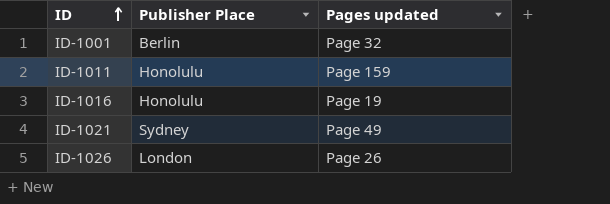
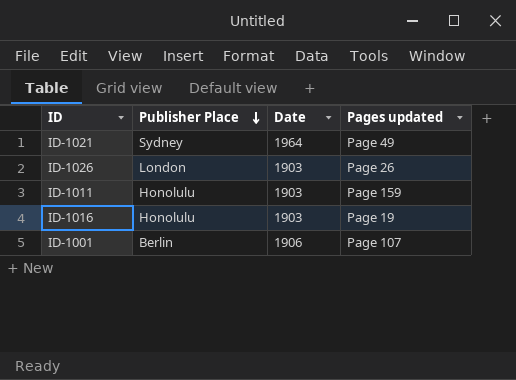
row order: ID ascending -> Publisher Place descending
column Date | position: none -> 3
ID-1001 | Pages updated: Page 32 -> Page 107

